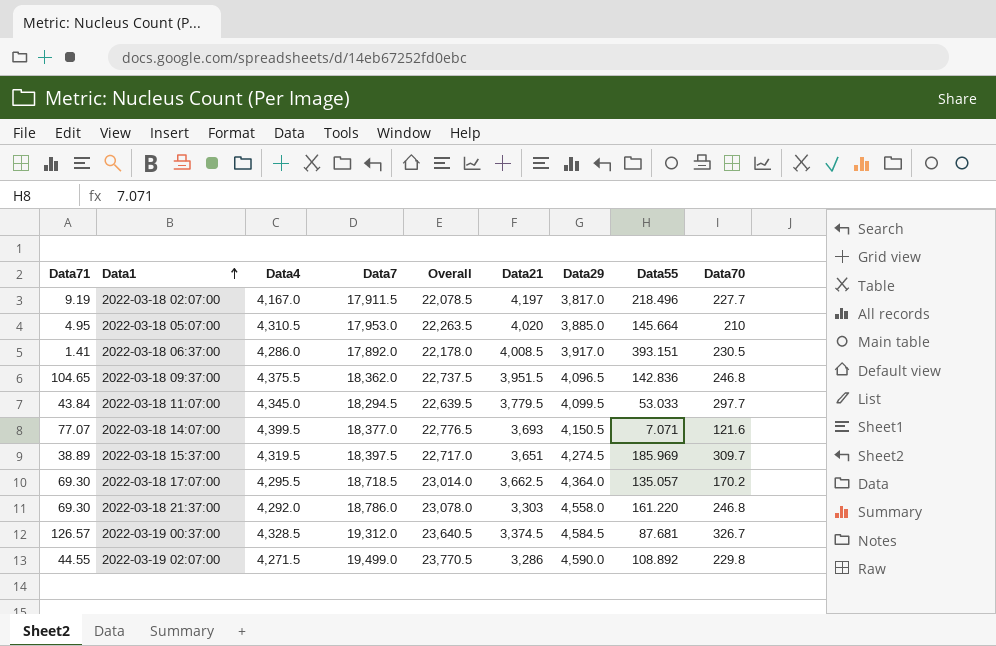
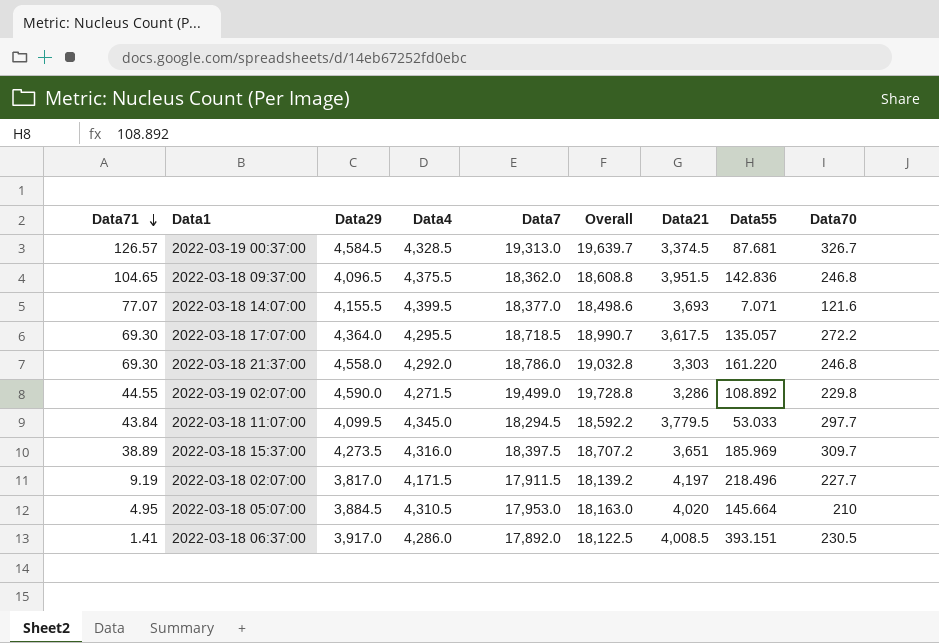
row order: Data1 ascending -> Data71 descending
column Data29 | position: 7 -> 3
column Overall | formula: [Data4] + [Data7] -> [Data7] + [Data70]
2022-03-19 00:37:00 | Data7: 19,312.0 -> 19,313.0
2022-03-18 14:07:00 | Data29: 4,150.5 -> 4,155.5
2022-03-18 17:07:00 | Data21: 3,662.5 -> 3,617.5
2022-03-18 17:07:00 | Data70: 170.2 -> 272.2
2022-03-18 15:37:00 | Data29: 4,274.5 -> 4,273.5
2022-03-18 15:37:00 | Data4: 4,319.5 -> 4,316.0
2022-03-18 02:07:00 | Data4: 4,167.0 -> 4,171.5
2022-03-18 05:07:00 | Data29: 3,885.0 -> 3,884.5

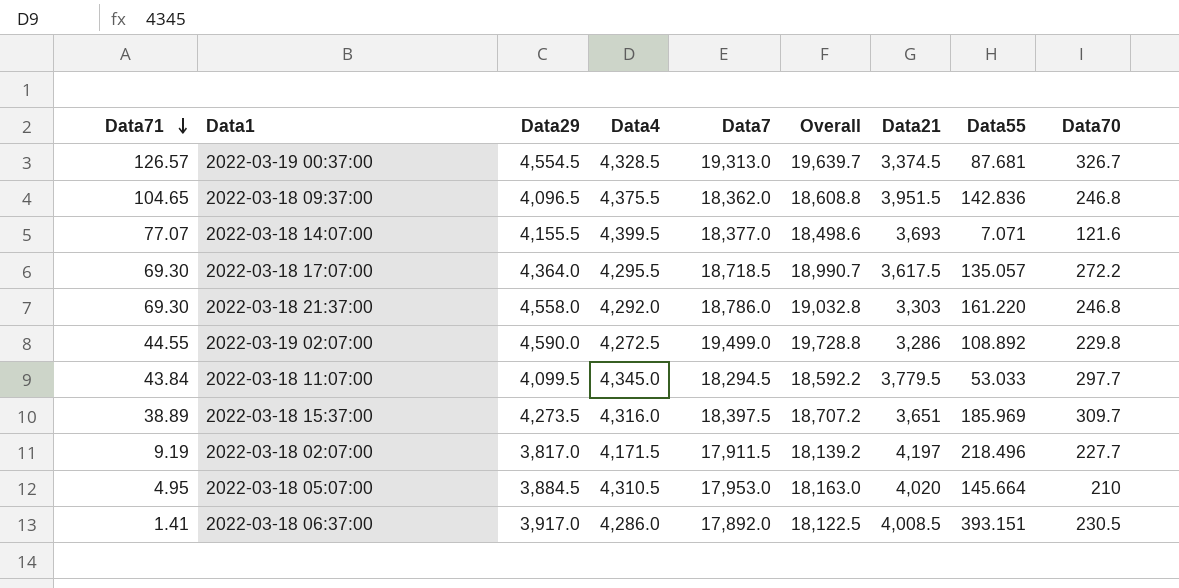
2022-03-19 00:37:00 | Data29: 4,584.5 -> 4,554.5
2022-03-19 02:07:00 | Data4: 4,271.5 -> 4,272.5

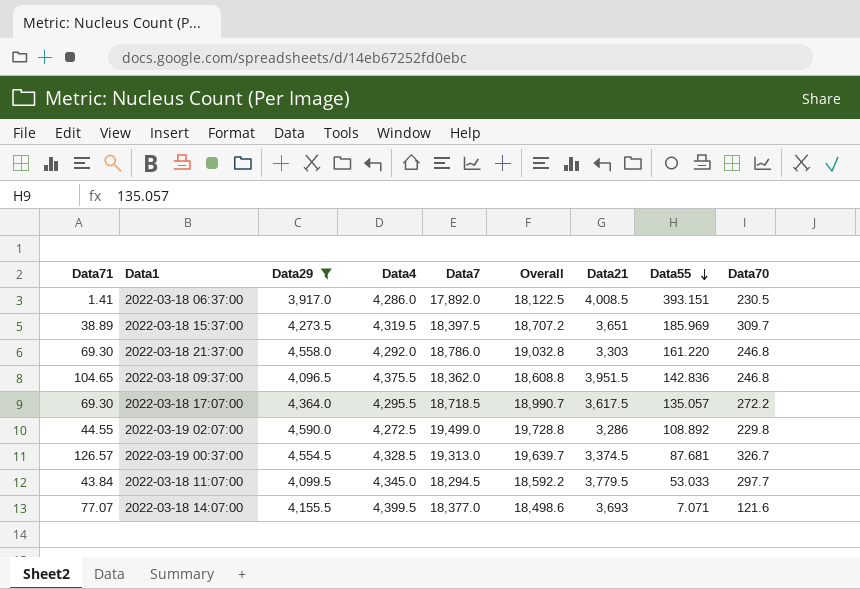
filter: none -> Data29 >= 3,917.0
row order: Data71 descending -> Data55 descending
2022-03-18 15:37:00 | Data4: 4,316.0 -> 4,319.5

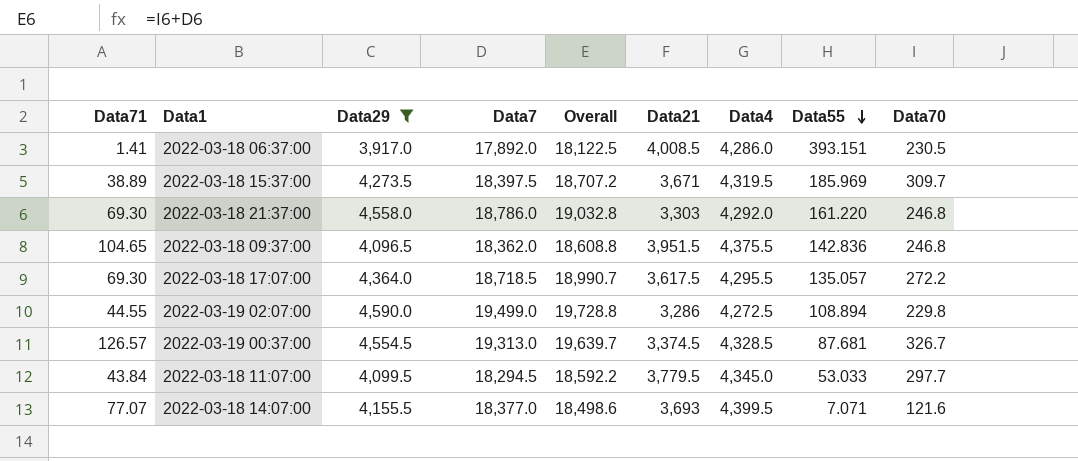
column Data4 | position: 4 -> 7
2022-03-18 15:37:00 | Data21: 3,651 -> 3,671
2022-03-19 02:07:00 | Data55: 108.892 -> 108.894

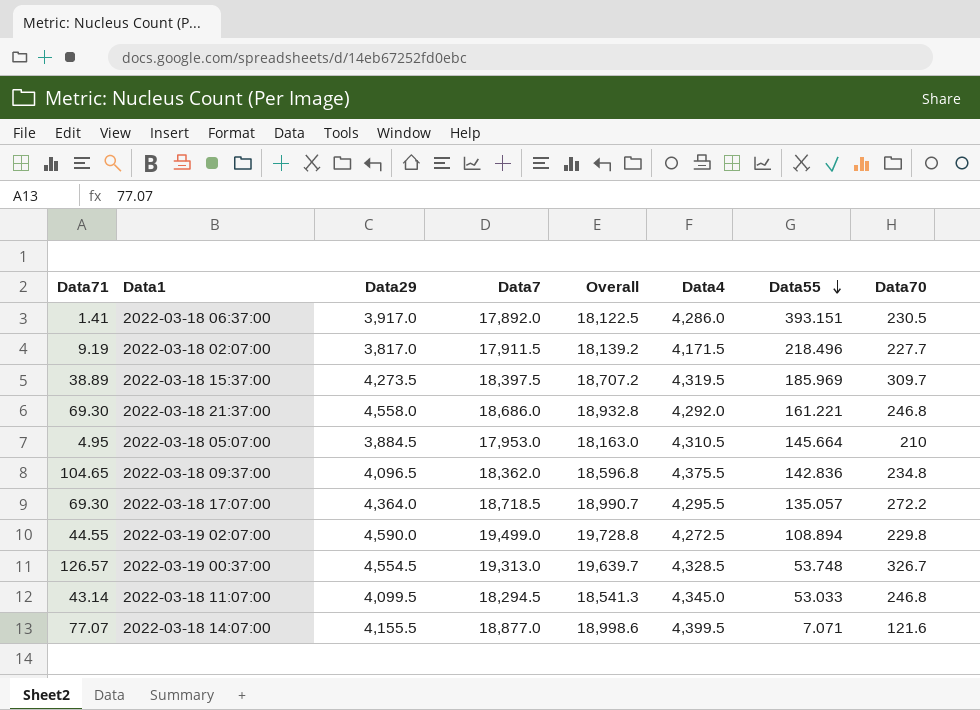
filter: Data29 >= 3,917.0 -> none
column Data21 | position: 6 -> none
2022-03-18 21:37:00 | Data7: 18,786.0 -> 18,686.0
2022-03-18 21:37:00 | Overall: 19,032.8 -> 18,932.8
2022-03-18 21:37:00 | Data55: 161.220 -> 161.221
2022-03-18 09:37:00 | Overall: 18,608.8 -> 18,596.8
2022-03-18 09:37:00 | Data70: 246.8 -> 234.8
2022-03-19 00:37:00 | Data55: 87.681 -> 53.748
2022-03-18 11:07:00 | Data71: 43.84 -> 43.14
2022-03-18 11:07:00 | Overall: 18,592.2 -> 18,541.3
2022-03-18 11:07:00 | Data70: 297.7 -> 246.8
2022-03-18 14:07:00 | Data7: 18,377.0 -> 18,877.0
2022-03-18 14:07:00 | Overall: 18,498.6 -> 18,998.6

